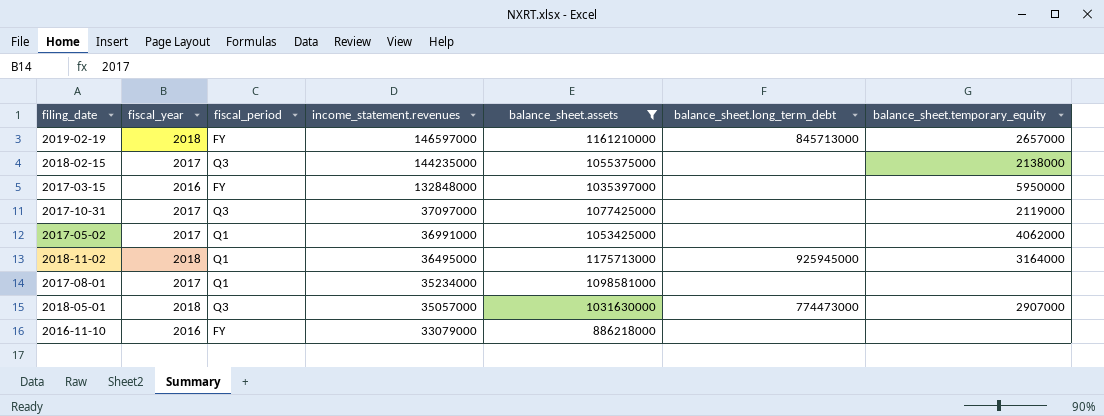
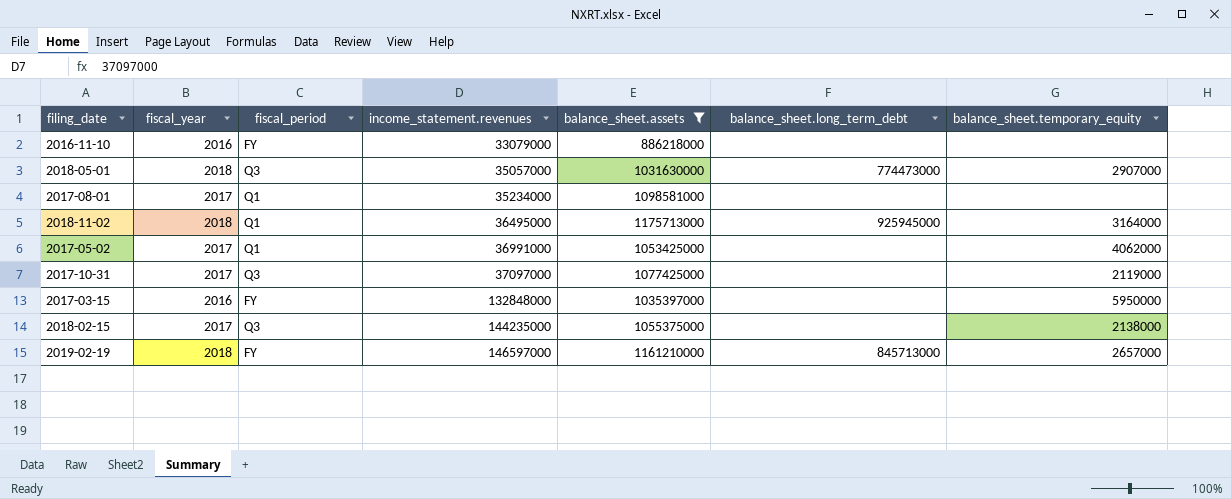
row order: income_statement.revenues descending -> income_statement.revenues ascending

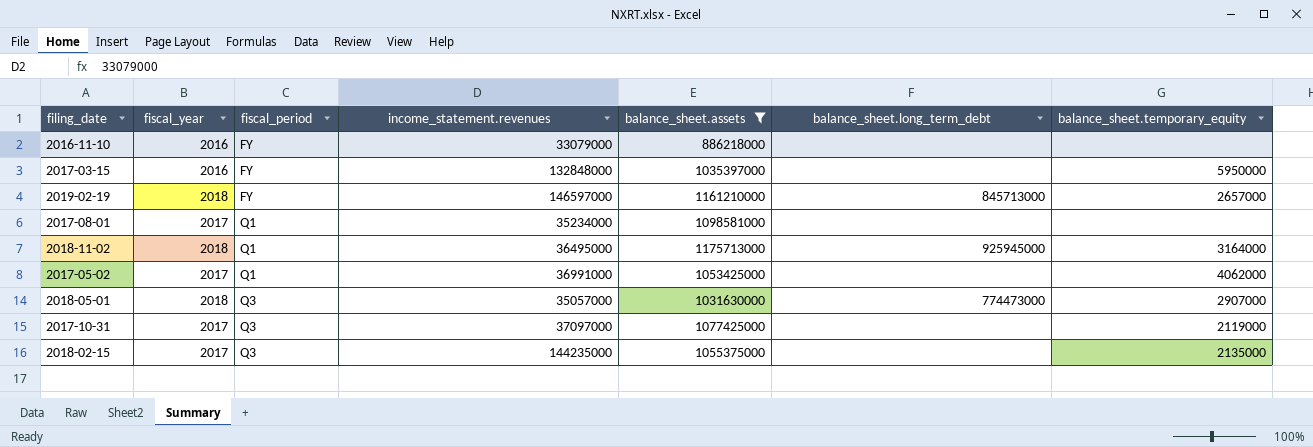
row order: income_statement.revenues ascending -> fiscal_period ascending
2018-02-15 | balance_sheet.temporary_equity: 2138000 -> 2135000

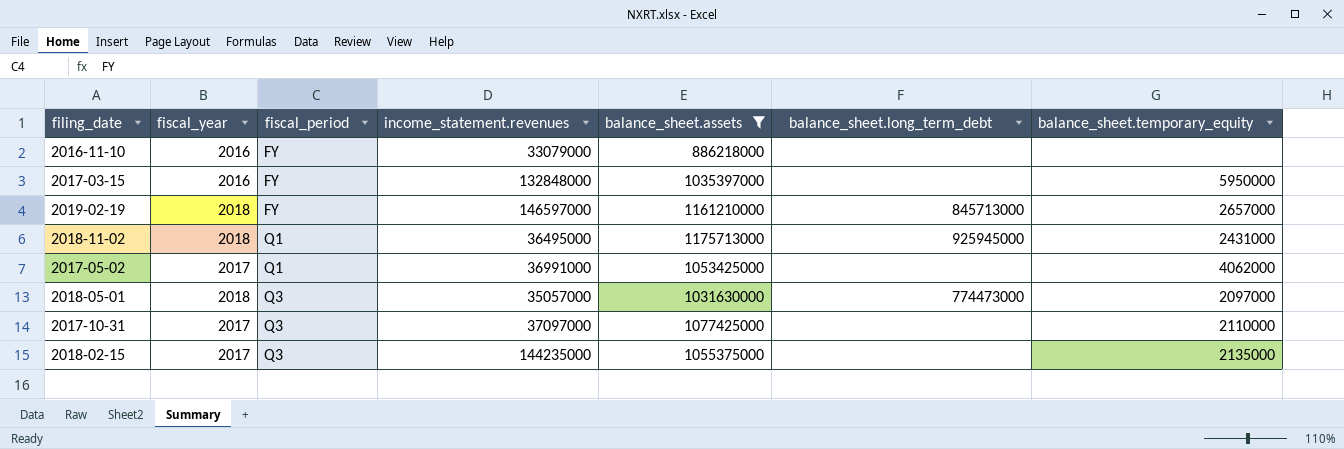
row 2017-08-01: 2017 | Q1 | 35234000 | 1098581000 | none | none -> none
2018-11-02 | balance_sheet.temporary_equity: 3164000 -> 2431000
2018-05-01 | balance_sheet.temporary_equity: 2907000 -> 2097000
2017-10-31 | balance_sheet.temporary_equity: 2119000 -> 2110000

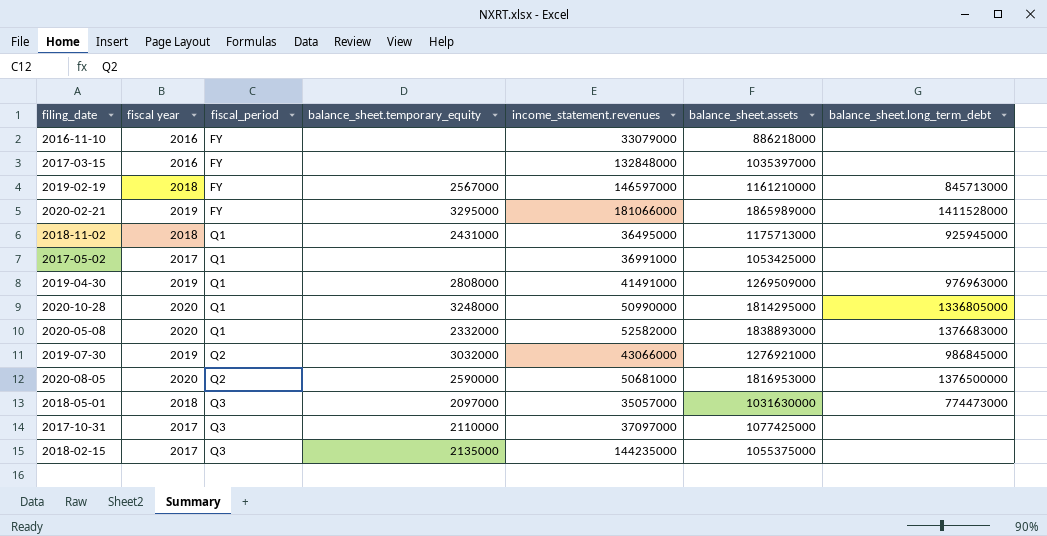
filter: balance_sheet.assets <= 1175713000 -> none
column name: fiscal_year -> fiscal year
column balance_sheet.temporary_equity | position: 7 -> 4
2017-03-15 | balance_sheet.temporary_equity: 5950000 -> none
2019-02-19 | balance_sheet.temporary_equity: 2657000 -> 2567000
2017-05-02 | balance_sheet.temporary_equity: 4062000 -> none

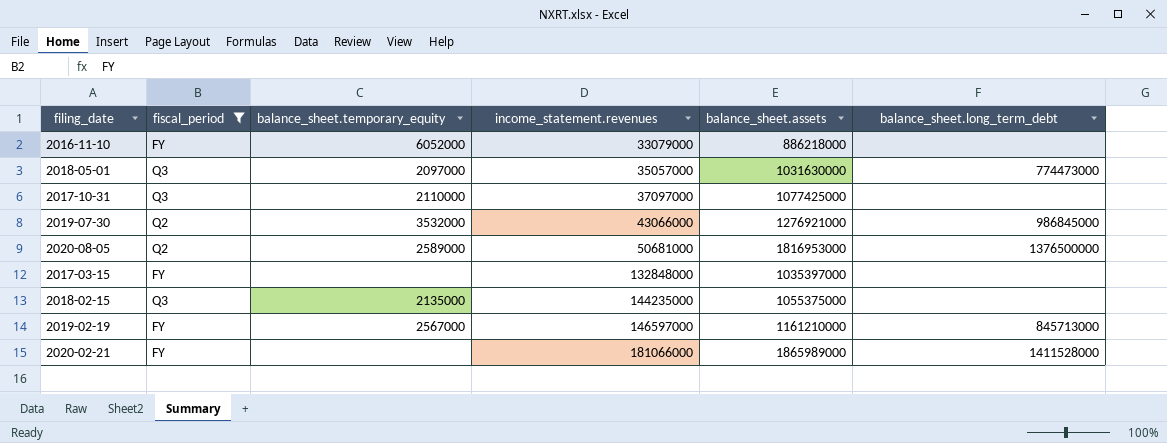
filter: none -> fiscal_period != Q1
row order: fiscal_period ascending -> income_statement.revenues ascending
column fiscal year | position: 2 -> none
2016-11-10 | balance_sheet.temporary_equity: none -> 6052000
2019-07-30 | balance_sheet.temporary_equity: 3032000 -> 3532000
2020-08-05 | balance_sheet.temporary_equity: 2590000 -> 2589000
2020-02-21 | balance_sheet.temporary_equity: 3295000 -> none

